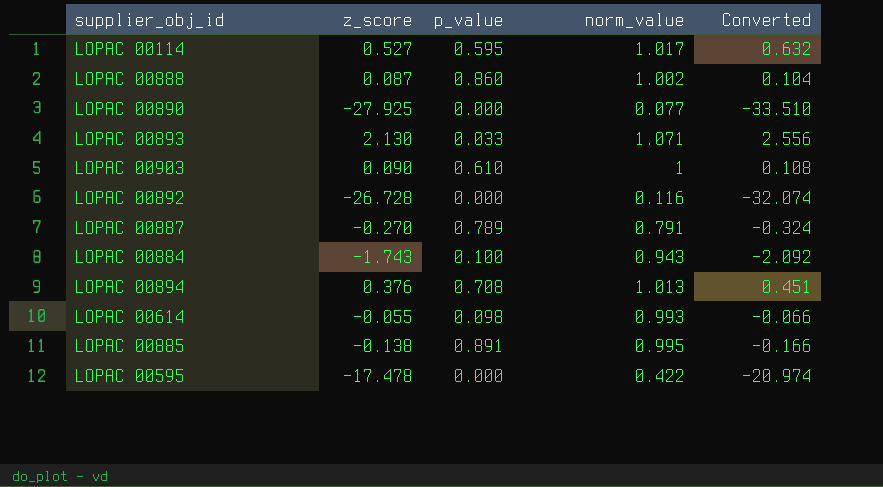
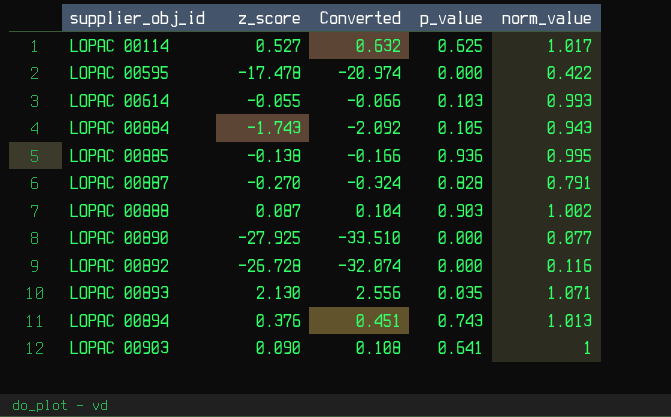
row order: none -> supplier_obj_id ascending
column Converted | position: 5 -> 3
LOPAC 00114 | p_value: 0.595 -> 0.625
LOPAC 00614 | p_value: 0.098 -> 0.103
LOPAC 00884 | p_value: 0.100 -> 0.105
LOPAC 00885 | p_value: 0.891 -> 0.936
LOPAC 00887 | p_value: 0.789 -> 0.828
LOPAC 00888 | p_value: 0.860 -> 0.903
LOPAC 00893 | p_value: 0.033 -> 0.035
LOPAC 00894 | p_value: 0.708 -> 0.743
LOPAC 00903 | p_value: 0.610 -> 0.641

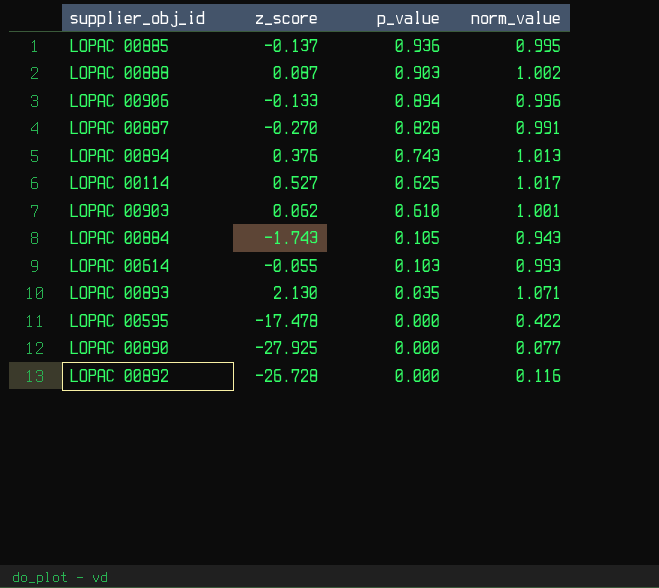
row order: supplier_obj_id ascending -> p_value descending
column Converted | formula: [z_score] * 1.2 -> none
LOPAC 00885 | z_score: -0.138 -> -0.137
row LOPAC 00906: none -> -0.133 | 0.894 | 0.996
LOPAC 00887 | norm_value: 0.791 -> 0.991
LOPAC 00903 | z_score: 0.090 -> 0.062
LOPAC 00903 | p_value: 0.641 -> 0.610
LOPAC 00903 | norm_value: 1 -> 1.001

